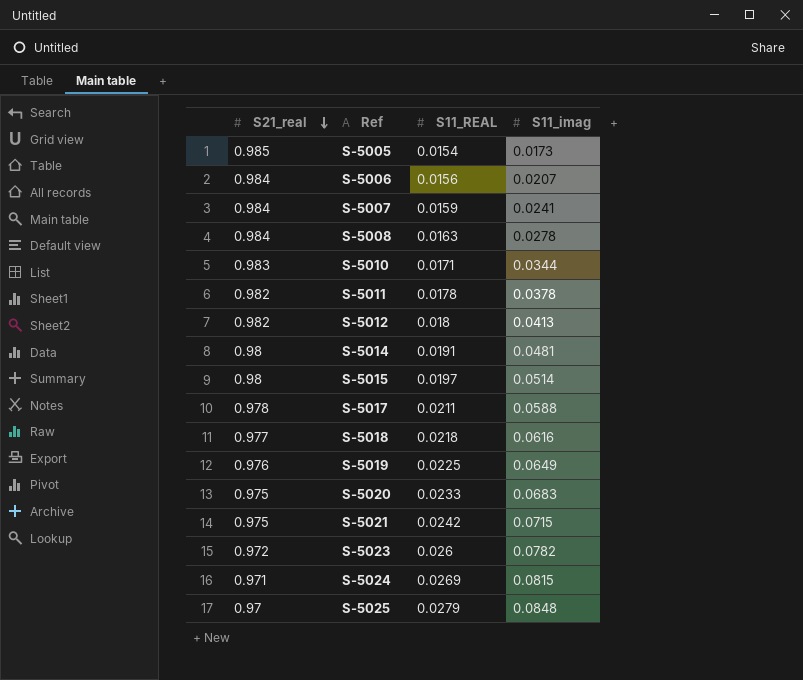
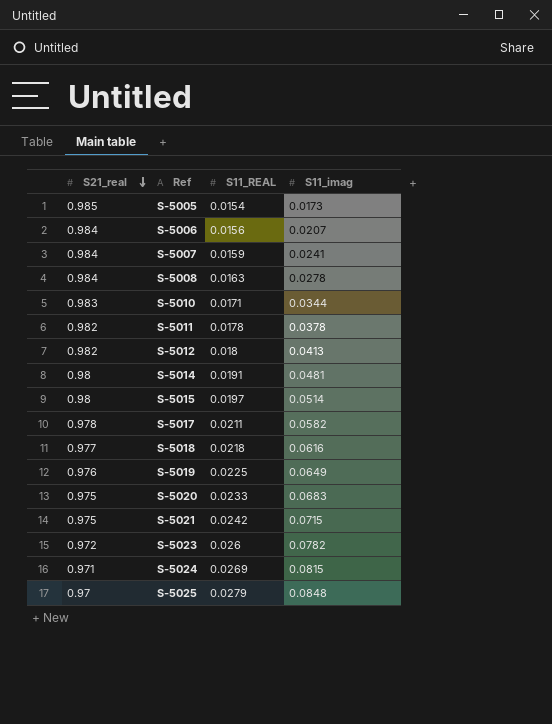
S-5017 | S11_imag: 0.0588 -> 0.0582

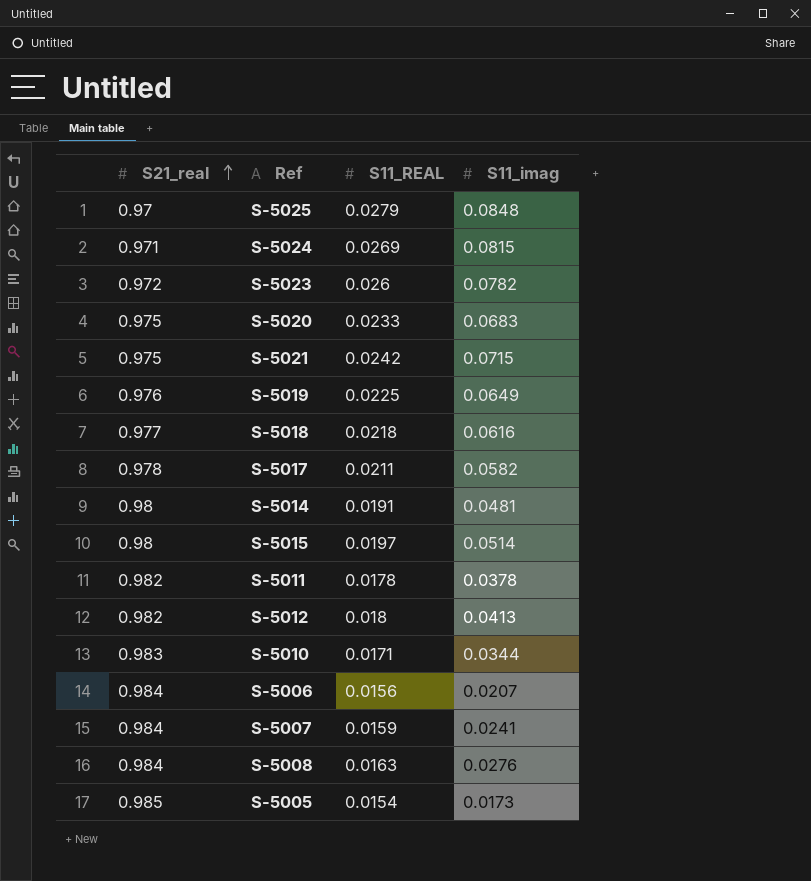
row order: S21_real descending -> S21_real ascending
S-5008 | S11_imag: 0.0278 -> 0.0276

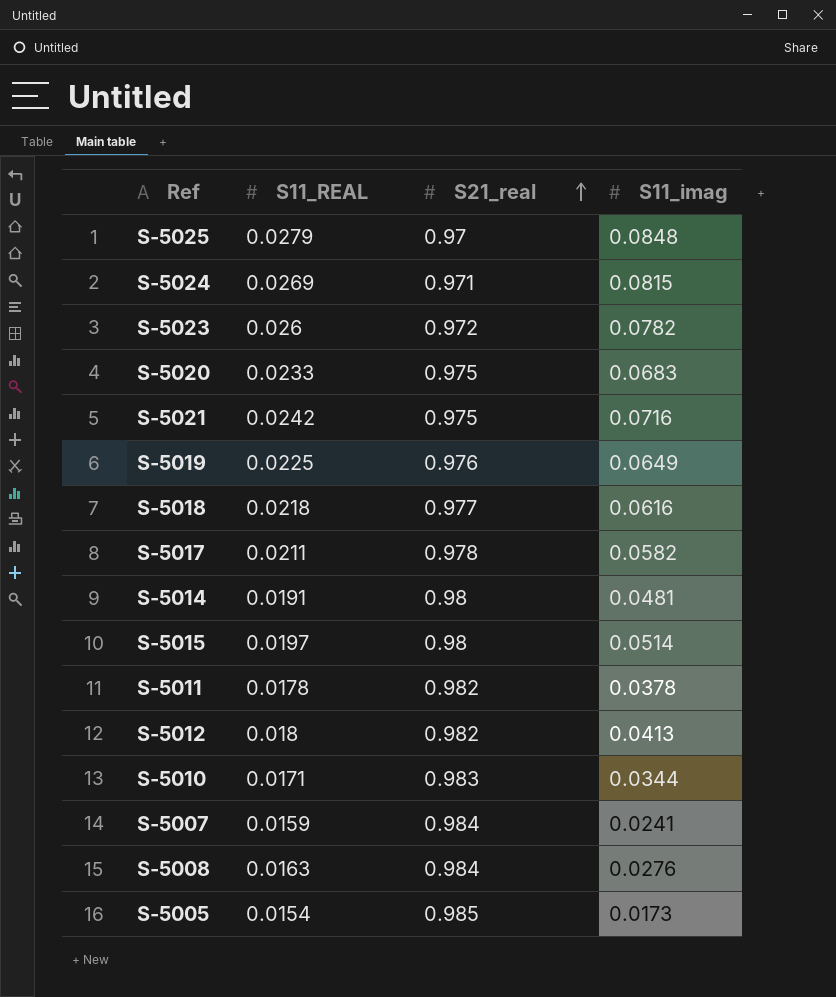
column S21_real | position: 1 -> 3
row S-5006: 0.984 | 0.0156 | 0.0207 -> none
S-5021 | S11_imag: 0.0715 -> 0.0716

